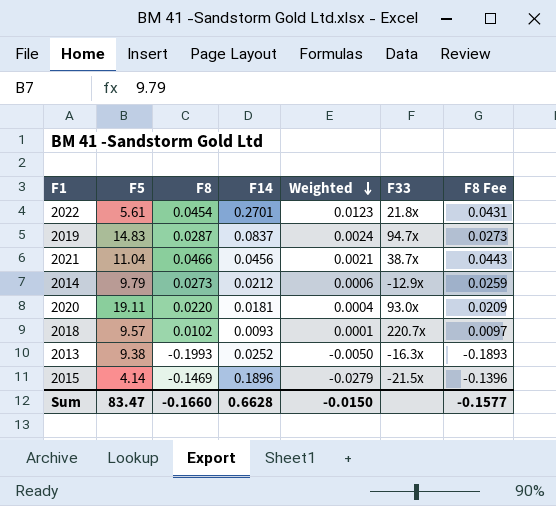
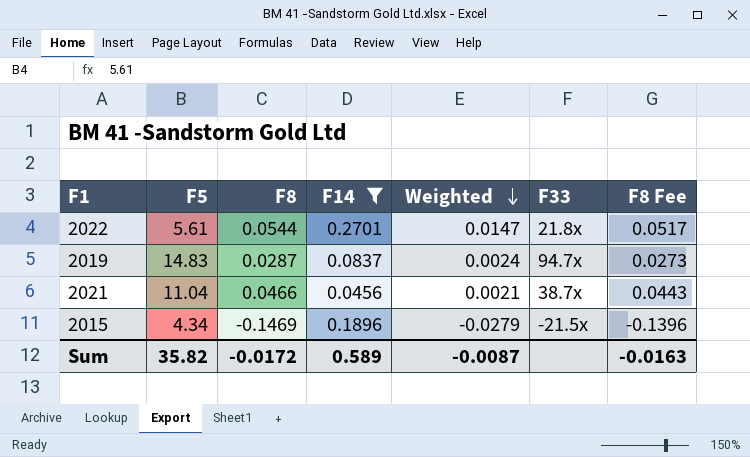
filter: none -> F14 >= 0.0456
2022 | F8: 0.0454 -> 0.0544
2022 | Weighted: 0.0123 -> 0.0147
2022 | F8 Fee: 0.0431 -> 0.0517
2015 | F5: 4.14 -> 4.34
Sum | F5: 83.47 -> 35.82
Sum | F8: -0.1660 -> -0.0172
Sum | F14: 0.6628 -> 0.589
Sum | Weighted: -0.0150 -> -0.0087
Sum | F8 Fee: -0.1577 -> -0.0163

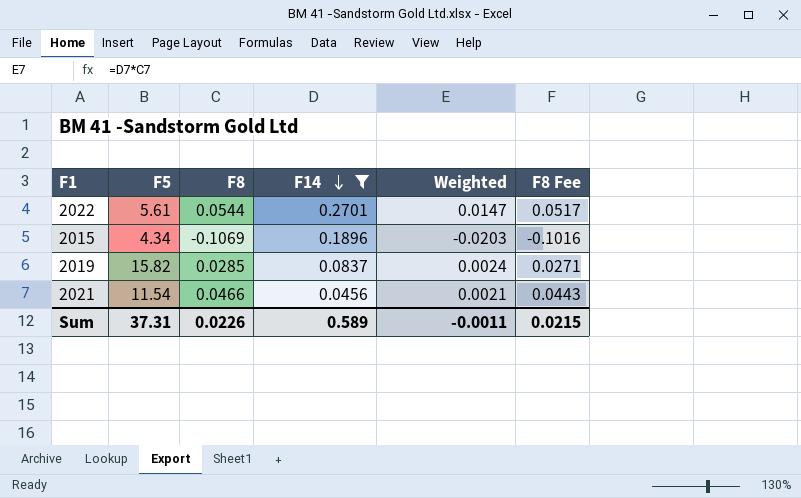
row order: Weighted descending -> F14 descending
column F33 | position: 6 -> none
2015 | F8: -0.1469 -> -0.1069
2015 | Weighted: -0.0279 -> -0.0203
2015 | F8 Fee: -0.1396 -> -0.1016
2019 | F5: 14.83 -> 15.82
2019 | F8: 0.0287 -> 0.0285
2019 | F8 Fee: 0.0273 -> 0.0271
2021 | F5: 11.04 -> 11.54
Sum | F5: 35.82 -> 37.31
Sum | F8: -0.0172 -> 0.0226
Sum | Weighted: -0.0087 -> -0.0011
Sum | F8 Fee: -0.0163 -> 0.0215

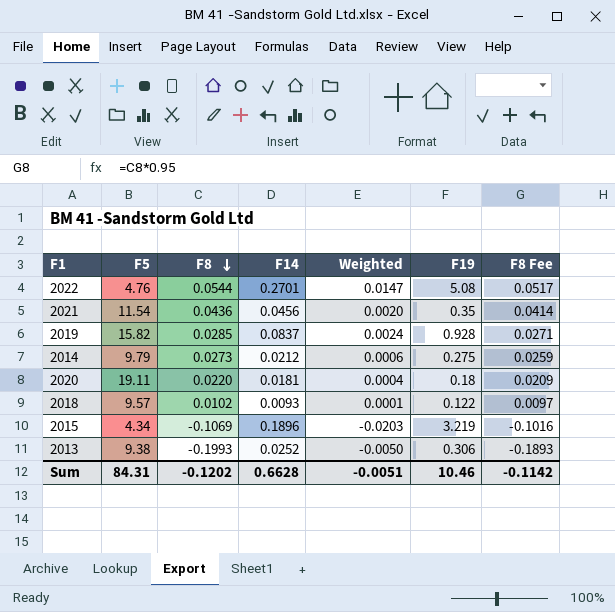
filter: F14 >= 0.0456 -> none
row order: F14 descending -> F8 descending
column F19 | position: none -> 6
2022 | F5: 5.61 -> 4.76
2021 | F8: 0.0466 -> 0.0436
2021 | Weighted: 0.0021 -> 0.0020
2021 | F8 Fee: 0.0443 -> 0.0414
Sum | F5: 37.31 -> 84.31
Sum | F8: 0.0226 -> -0.1202
Sum | F14: 0.589 -> 0.6628
Sum | Weighted: -0.0011 -> -0.0051
Sum | F8 Fee: 0.0215 -> -0.1142

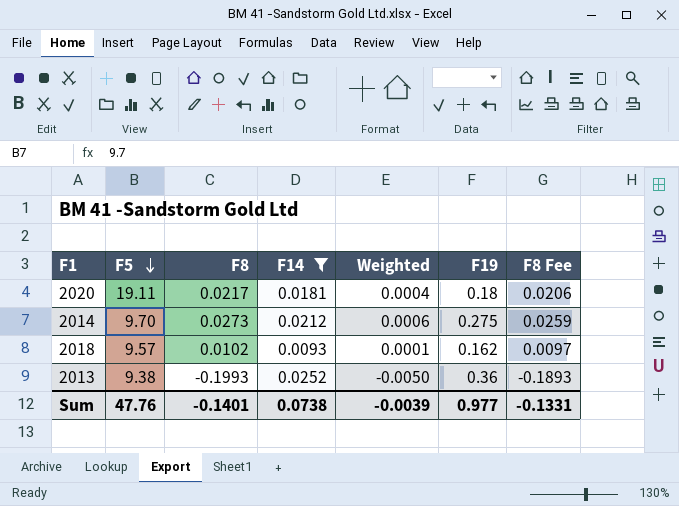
filter: none -> F14 <= 0.0252
row order: F8 descending -> F5 descending
2020 | F8: 0.0220 -> 0.0217
2020 | F8 Fee: 0.0209 -> 0.0206
2014 | F5: 9.79 -> 9.70
2018 | F19: 0.122 -> 0.162
2013 | F19: 0.306 -> 0.36
Sum | F5: 84.31 -> 47.76
Sum | F8: -0.1202 -> -0.1401
Sum | F14: 0.6628 -> 0.0738
Sum | Weighted: -0.0051 -> -0.0039
Sum | F19: 10.46 -> 0.977
Sum | F8 Fee: -0.1142 -> -0.1331

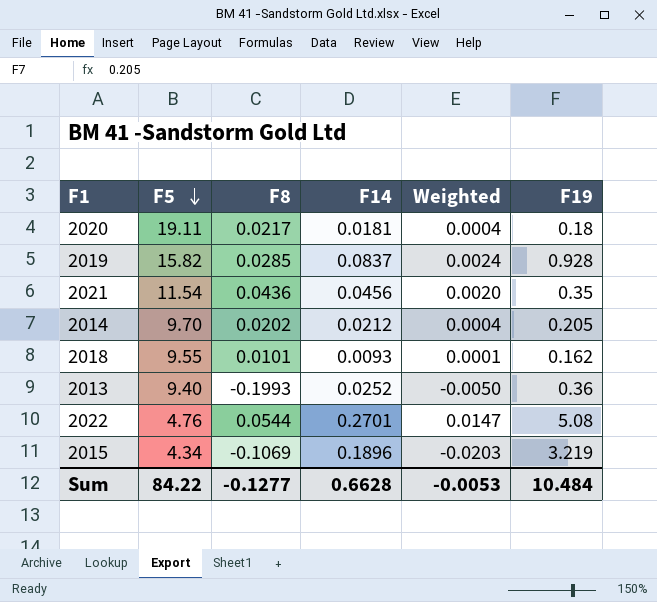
filter: F14 <= 0.0252 -> none
column F8 Fee | formula: [F8] * 0.95 -> none
2014 | F8: 0.0273 -> 0.0202
2014 | Weighted: 0.0006 -> 0.0004
2014 | F19: 0.275 -> 0.205
2018 | F5: 9.57 -> 9.55
2018 | F8: 0.0102 -> 0.0101
2013 | F5: 9.38 -> 9.40
Sum | F5: 47.76 -> 84.22
Sum | F8: -0.1401 -> -0.1277
Sum | F14: 0.0738 -> 0.6628
Sum | Weighted: -0.0039 -> -0.0053
Sum | F19: 0.977 -> 10.484

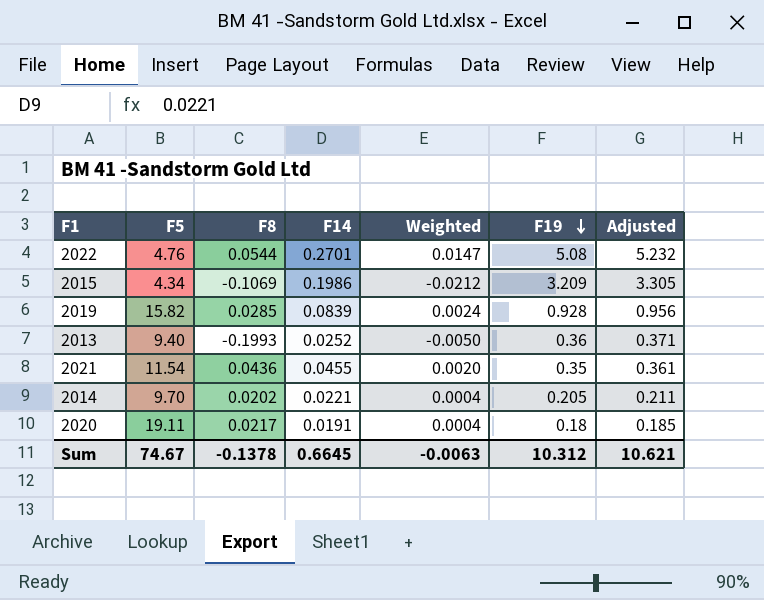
row order: F5 descending -> F19 descending
column Adjusted | formula: none -> [F19] * 1.03
row 2018: 9.55 | 0.0101 | 0.0093 | 0.0001 | 0.162 -> none
2015 | F14: 0.1896 -> 0.1986
2015 | Weighted: -0.0203 -> -0.0212
2015 | F19: 3.219 -> 3.209
2019 | F14: 0.0837 -> 0.0839
2021 | F14: 0.0456 -> 0.0455
2014 | F14: 0.0212 -> 0.0221
2020 | F14: 0.0181 -> 0.0191
Sum | F5: 84.22 -> 74.67
Sum | F8: -0.1277 -> -0.1378
Sum | F14: 0.6628 -> 0.6645
Sum | Weighted: -0.0053 -> -0.0063
Sum | F19: 10.484 -> 10.312

